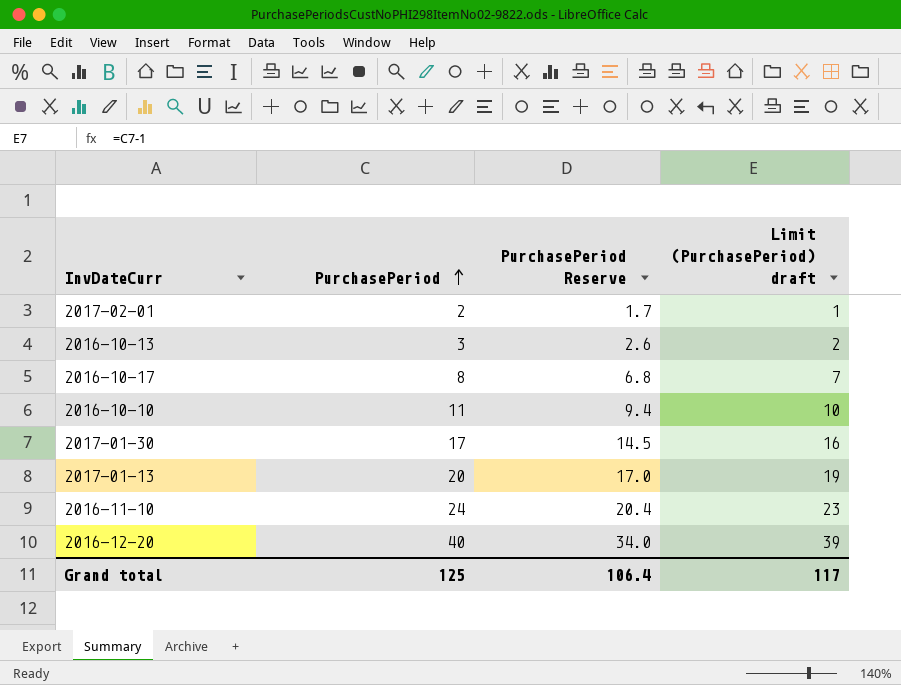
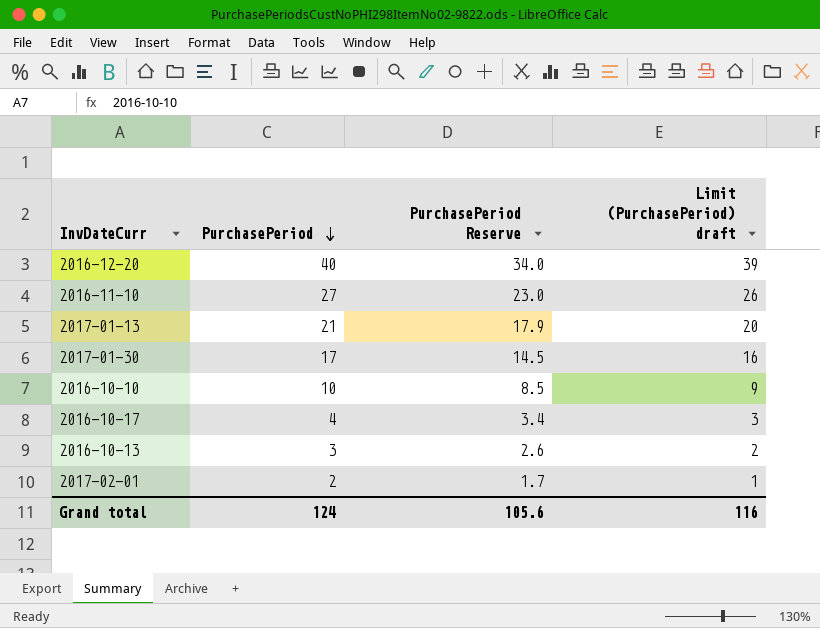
row order: PurchasePeriod ascending -> PurchasePeriod descending
2016-11-10 | PurchasePeriod: 24 -> 27
2016-11-10 | PurchasePeriod Reserve: 20.4 -> 23.0
2016-11-10 | Limit (PurchasePeriod) draft: 23 -> 26
2017-01-13 | PurchasePeriod: 20 -> 21
2017-01-13 | PurchasePeriod Reserve: 17.0 -> 17.9
2017-01-13 | Limit (PurchasePeriod) draft: 19 -> 20
2016-10-10 | PurchasePeriod: 11 -> 10
2016-10-10 | PurchasePeriod Reserve: 9.4 -> 8.5
2016-10-10 | Limit (PurchasePeriod) draft: 10 -> 9
2016-10-17 | PurchasePeriod: 8 -> 4
2016-10-17 | PurchasePeriod Reserve: 6.8 -> 3.4
2016-10-17 | Limit (PurchasePeriod) draft: 7 -> 3
Grand total | PurchasePeriod: 125 -> 124
Grand total | PurchasePeriod Reserve: 106.4 -> 105.6
Grand total | Limit (PurchasePeriod) draft: 117 -> 116

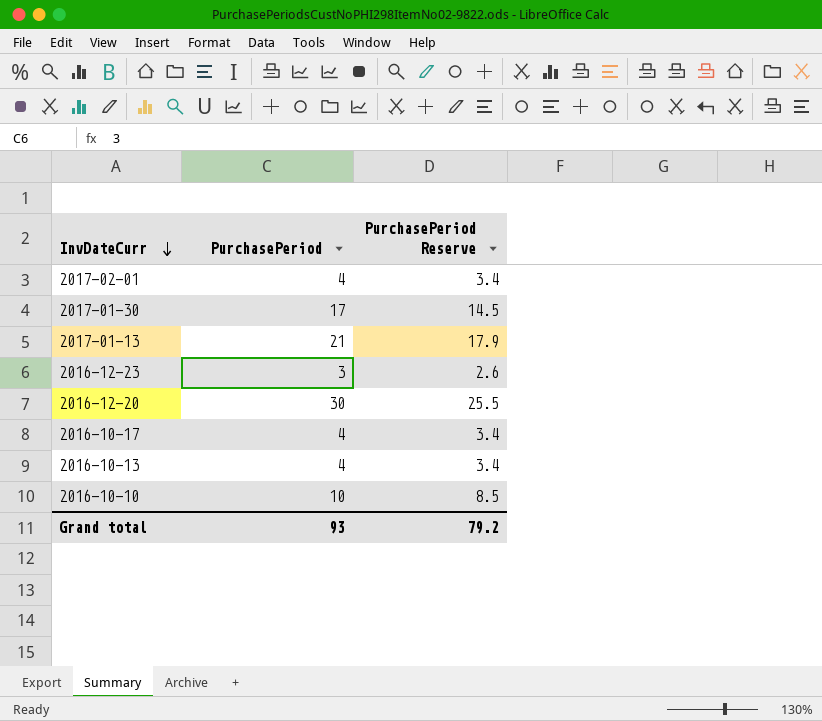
row order: PurchasePeriod descending -> InvDateCurr descending
column Limit (PurchasePeriod) draft | formula: [PurchasePeriod] - 1 -> none
row 2016-11-10: 27 | 23.0 | 26 -> none
2017-02-01 | PurchasePeriod: 2 -> 4
2017-02-01 | PurchasePeriod Reserve: 1.7 -> 3.4
row 2016-12-23: none -> 3 | 2.6
2016-12-20 | PurchasePeriod: 40 -> 30
2016-12-20 | PurchasePeriod Reserve: 34.0 -> 25.5
2016-10-13 | PurchasePeriod: 3 -> 4
2016-10-13 | PurchasePeriod Reserve: 2.6 -> 3.4
Grand total | PurchasePeriod: 124 -> 93
Grand total | PurchasePeriod Reserve: 105.6 -> 79.2

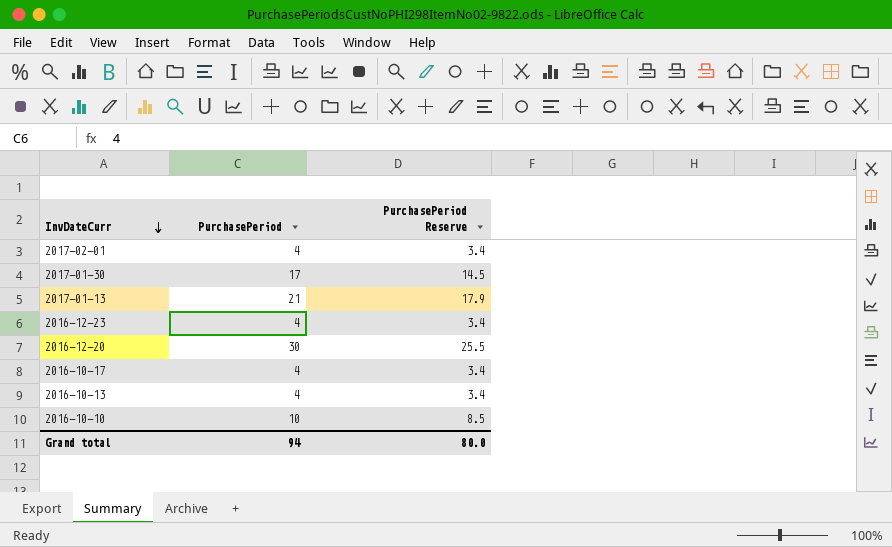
2016-12-23 | PurchasePeriod: 3 -> 4
2016-12-23 | PurchasePeriod Reserve: 2.6 -> 3.4
Grand total | PurchasePeriod: 93 -> 94
Grand total | PurchasePeriod Reserve: 79.2 -> 80.0

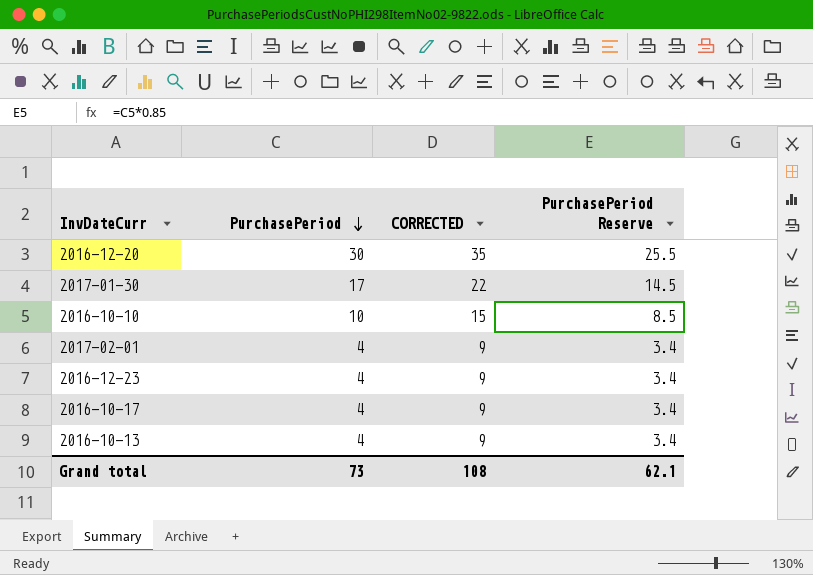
row order: InvDateCurr descending -> PurchasePeriod descending
column CORRECTED | formula: none -> [PurchasePeriod] + 5
row 2017-01-13: 21 | 17.9 -> none
Grand total | PurchasePeriod: 94 -> 73
Grand total | PurchasePeriod Reserve: 80.0 -> 62.1

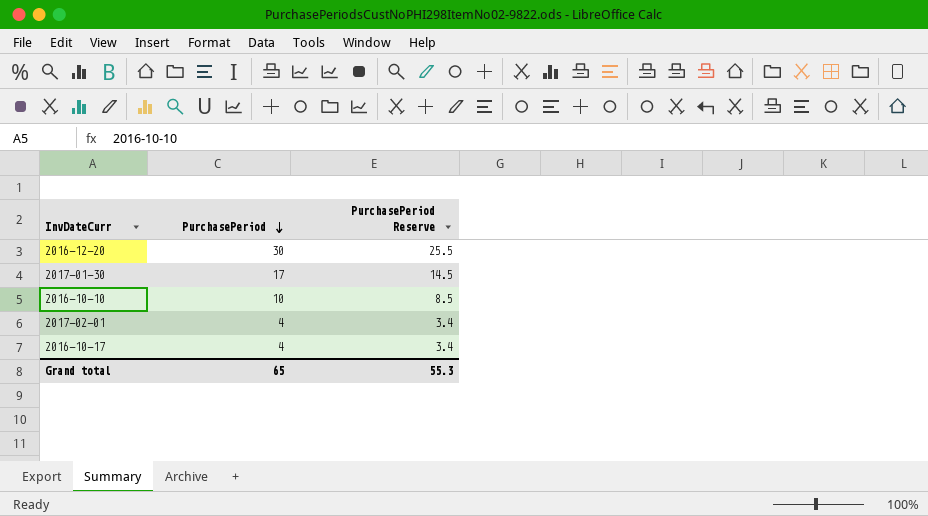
column CORRECTED | formula: [PurchasePeriod] + 5 -> none
row 2016-12-23: 4 | 9 | 3.4 -> none
row 2016-10-13: 4 | 9 | 3.4 -> none
Grand total | PurchasePeriod: 73 -> 65
Grand total | PurchasePeriod Reserve: 62.1 -> 55.3

